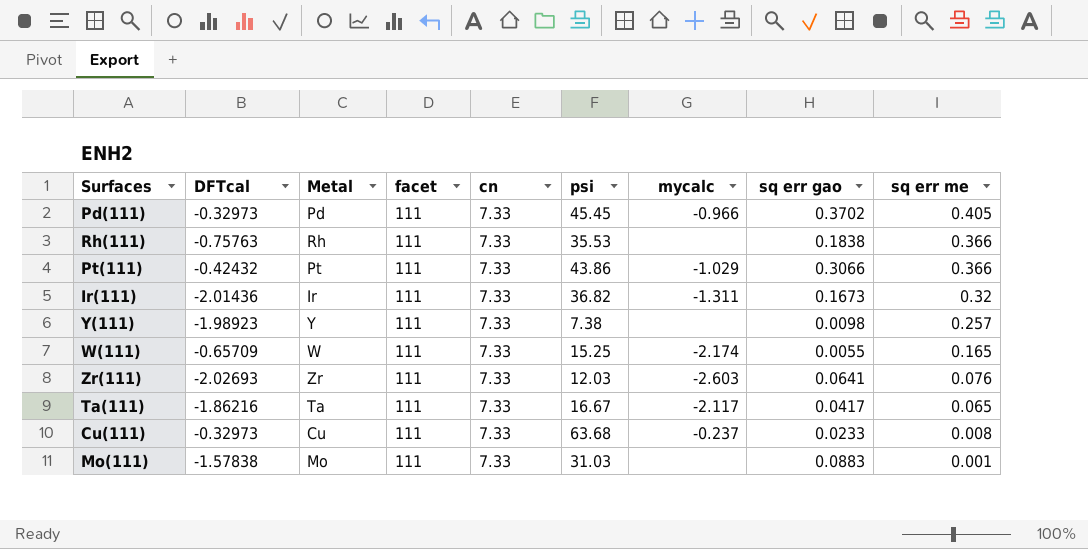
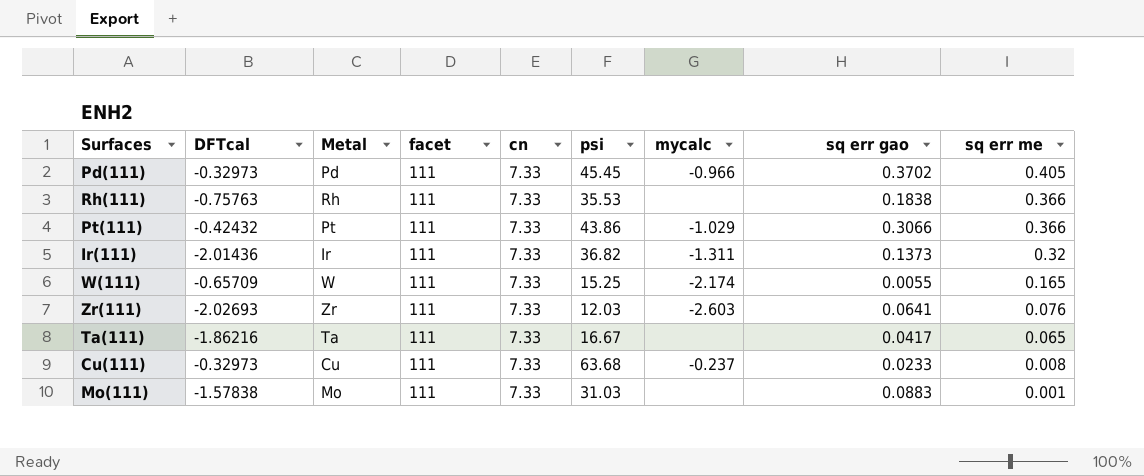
row Y(111): -1.98923 | Y | 111 | 7.33 | 7.38 | none | 0.0098 | 0.257 -> none
Ir(111) | sq err gao: 0.1673 -> 0.1373
Ta(111) | mycalc: -2.117 -> none

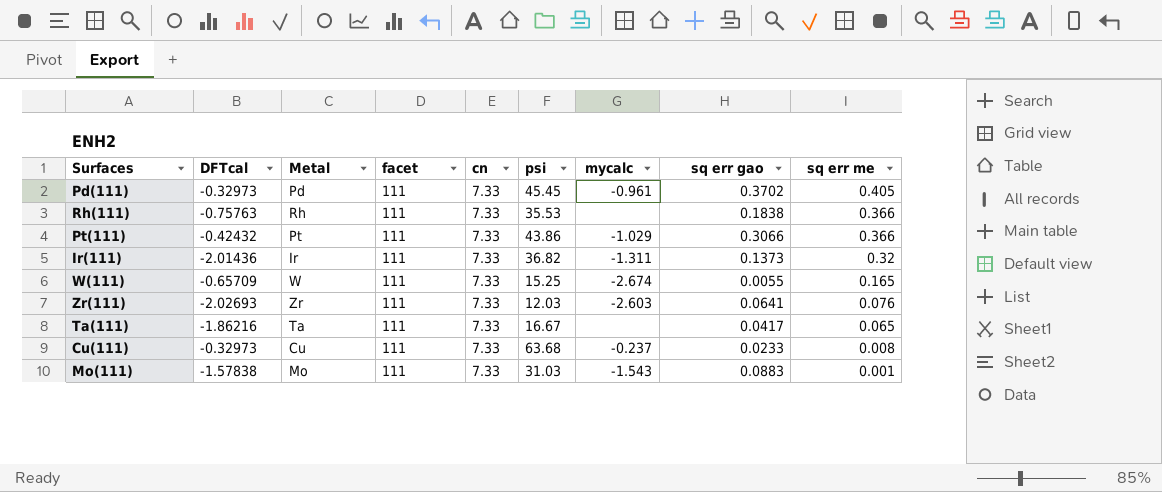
Pd(111) | mycalc: -0.966 -> -0.961
W(111) | mycalc: -2.174 -> -2.674
Mo(111) | mycalc: none -> -1.543

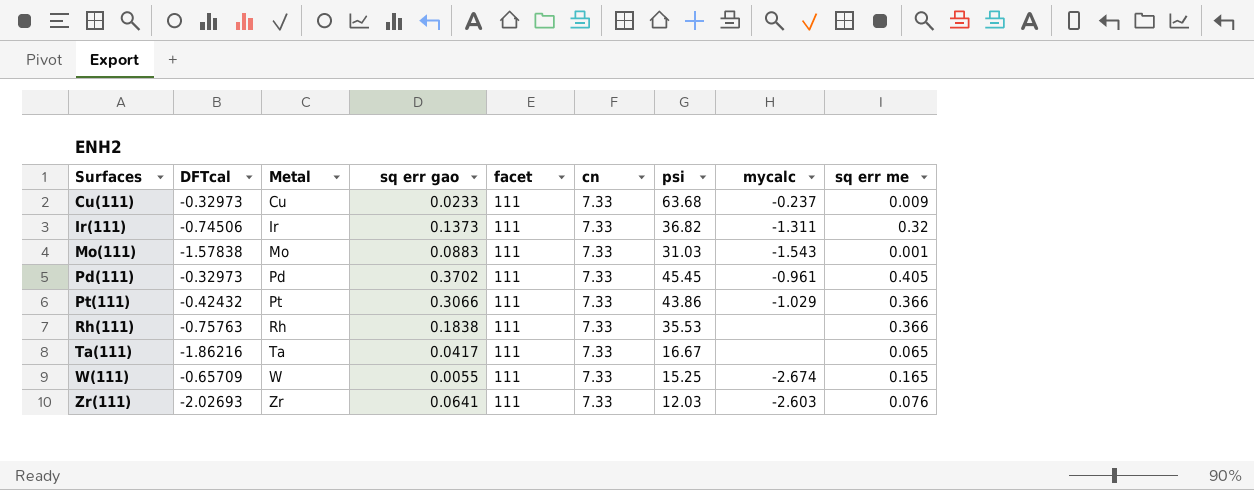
row order: sq err me descending -> Surfaces ascending
column sq err gao | position: 8 -> 4
Cu(111) | sq err me: 0.008 -> 0.009
Ir(111) | DFTcal: -2.01436 -> -0.74506

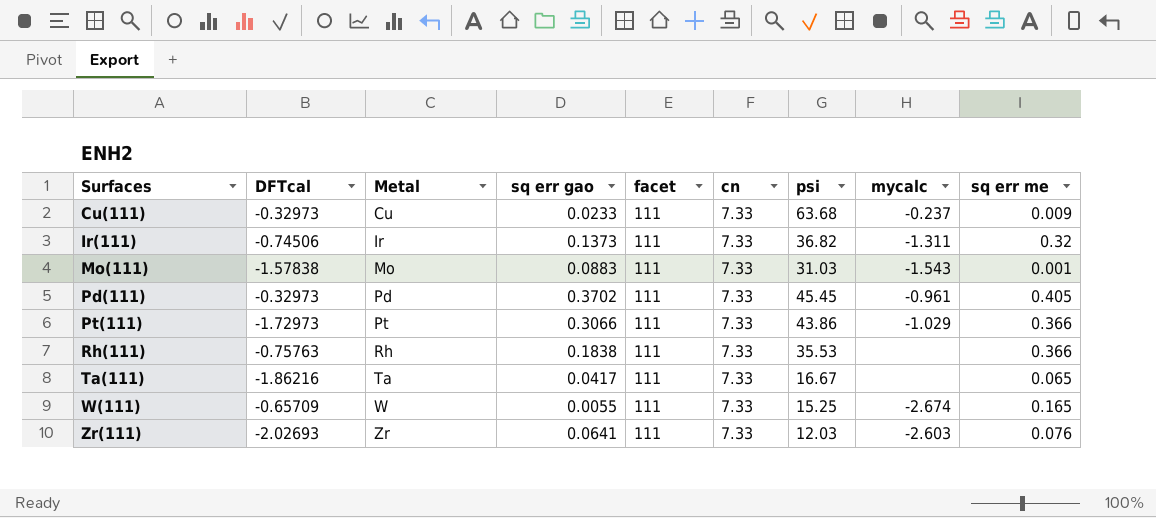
Pt(111) | DFTcal: -0.42432 -> -1.72973

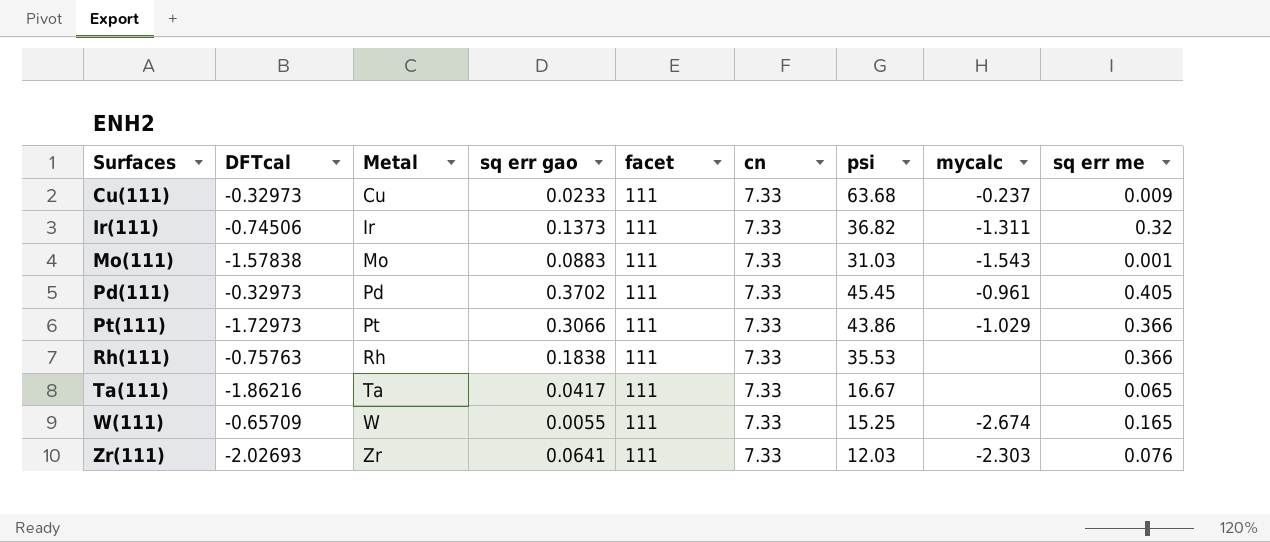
Zr(111) | mycalc: -2.603 -> -2.303

